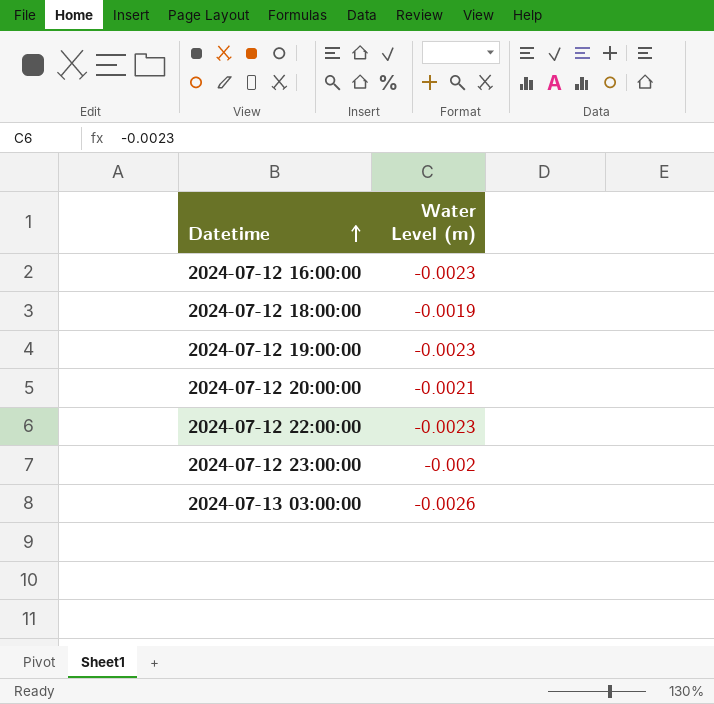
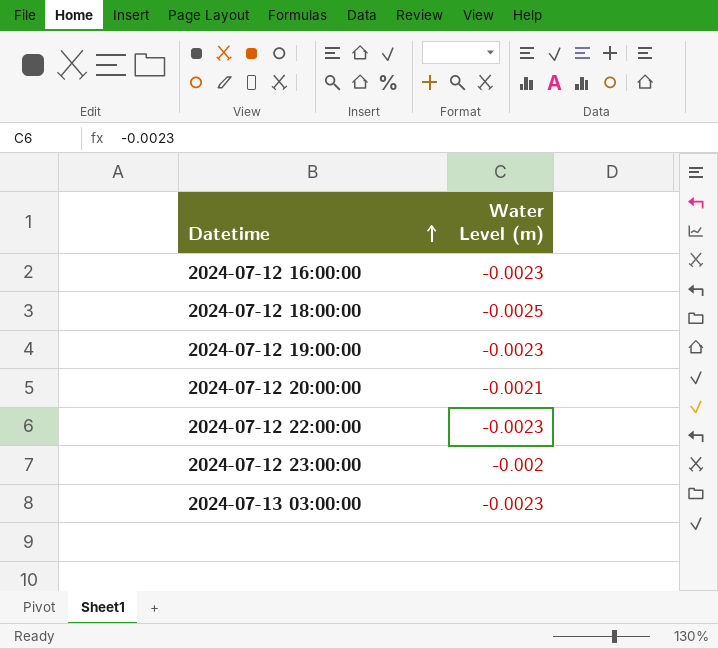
2024-07-12 18:00:00 | Water Level (m): -0.0019 -> -0.0025
2024-07-13 03:00:00 | Water Level (m): -0.0026 -> -0.0023

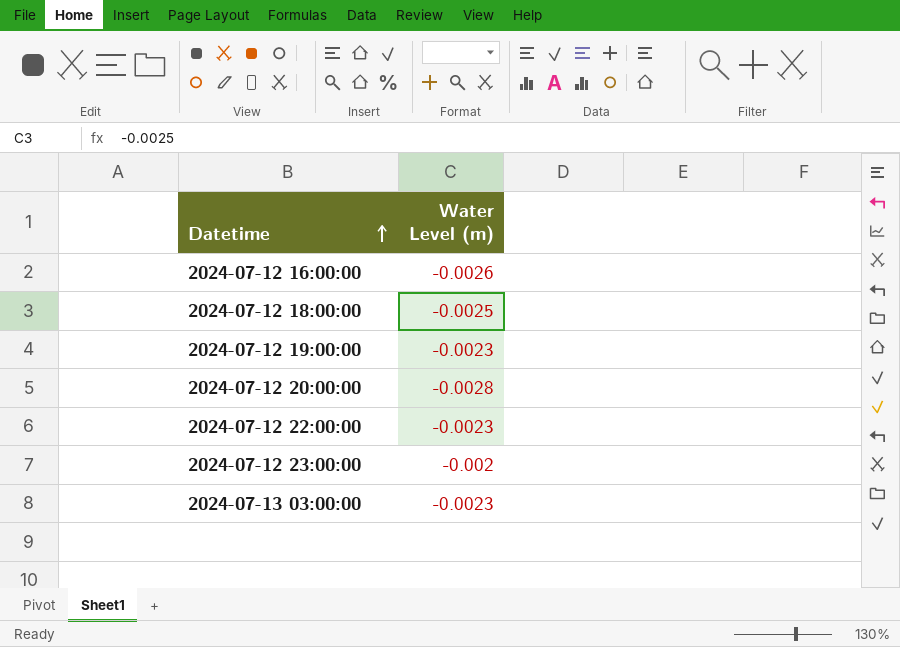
2024-07-12 16:00:00 | Water Level (m): -0.0023 -> -0.0026
2024-07-12 20:00:00 | Water Level (m): -0.0021 -> -0.0028

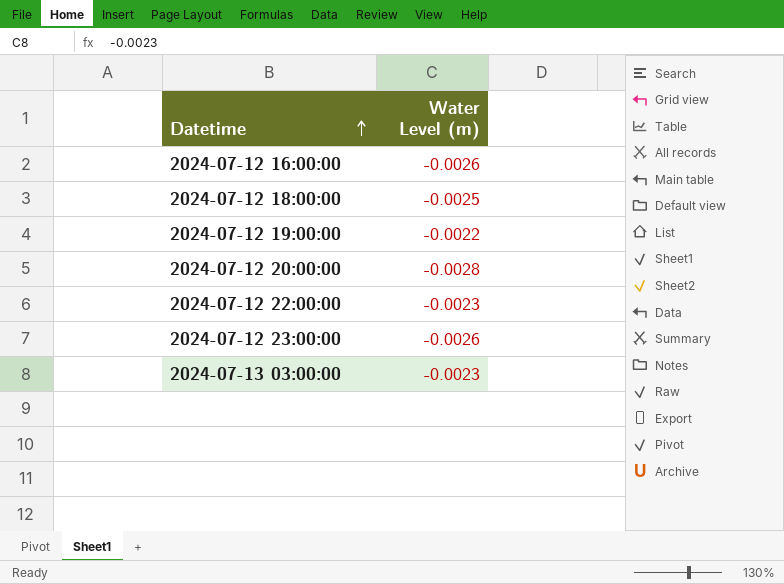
2024-07-12 19:00:00 | Water Level (m): -0.0023 -> -0.0022
2024-07-12 23:00:00 | Water Level (m): -0.002 -> -0.0026

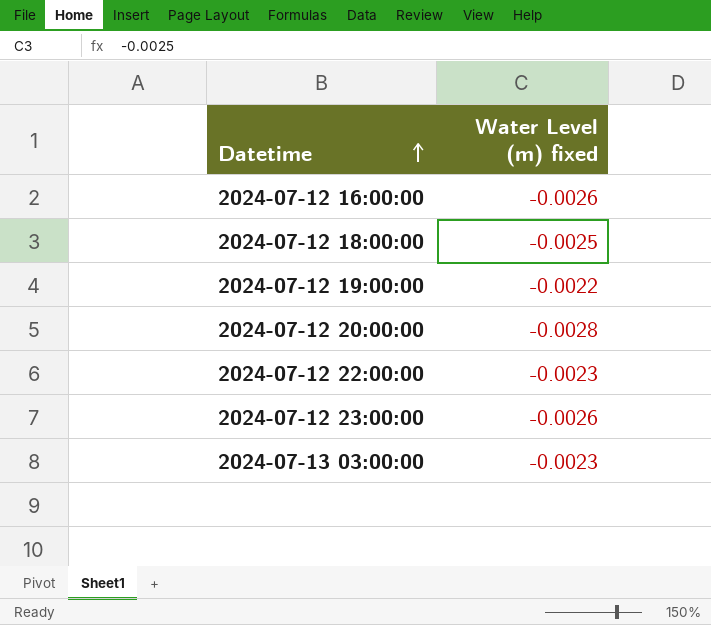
column name: Water Level (m) -> Water Level (m) fixed

